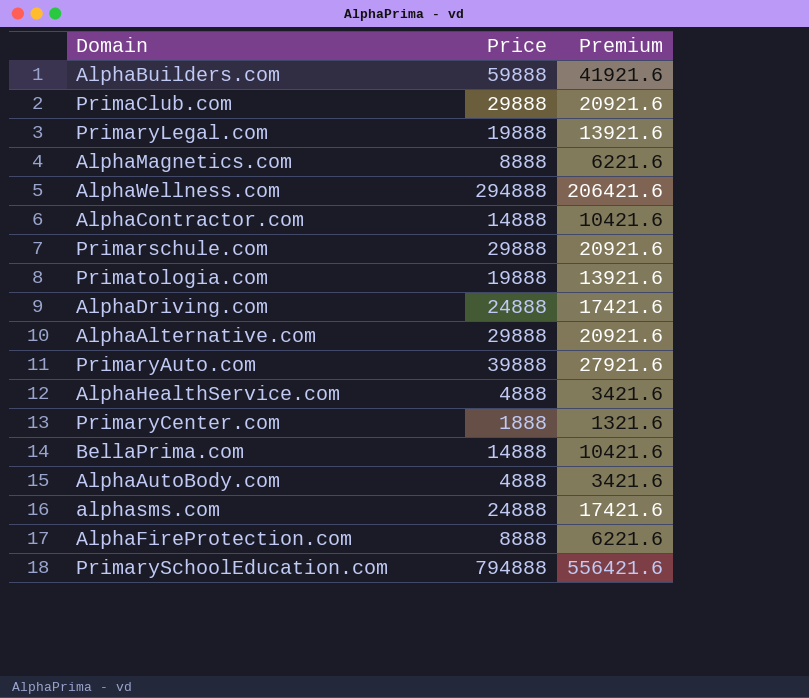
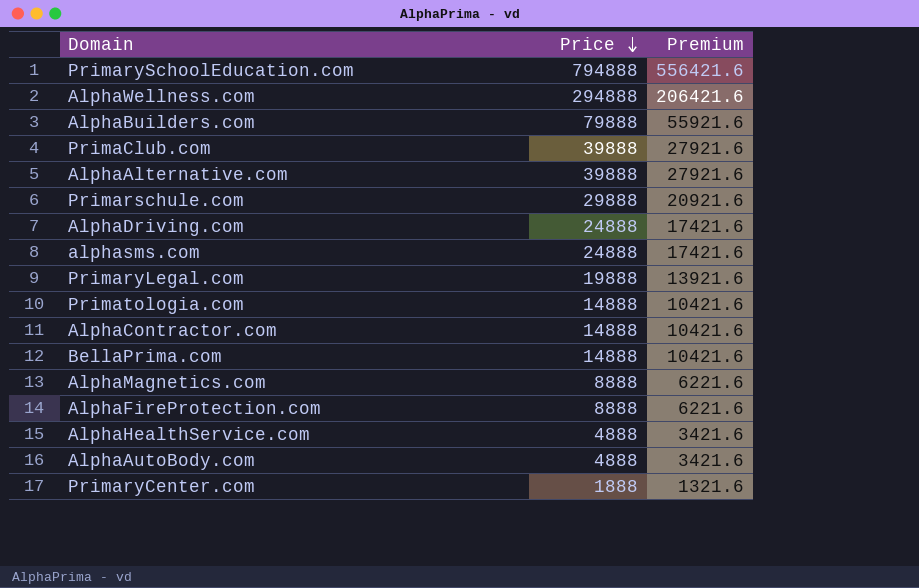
row order: none -> Price descending
row PrimaryAuto.com: 39888 | 27921.6 -> none
AlphaBuilders.com | Price: 59888 -> 79888
AlphaBuilders.com | Premium: 41921.6 -> 55921.6
PrimaClub.com | Price: 29888 -> 39888
PrimaClub.com | Premium: 20921.6 -> 27921.6
AlphaAlternative.com | Price: 29888 -> 39888
AlphaAlternative.com | Premium: 20921.6 -> 27921.6
Primatologia.com | Price: 19888 -> 14888
Primatologia.com | Premium: 13921.6 -> 10421.6

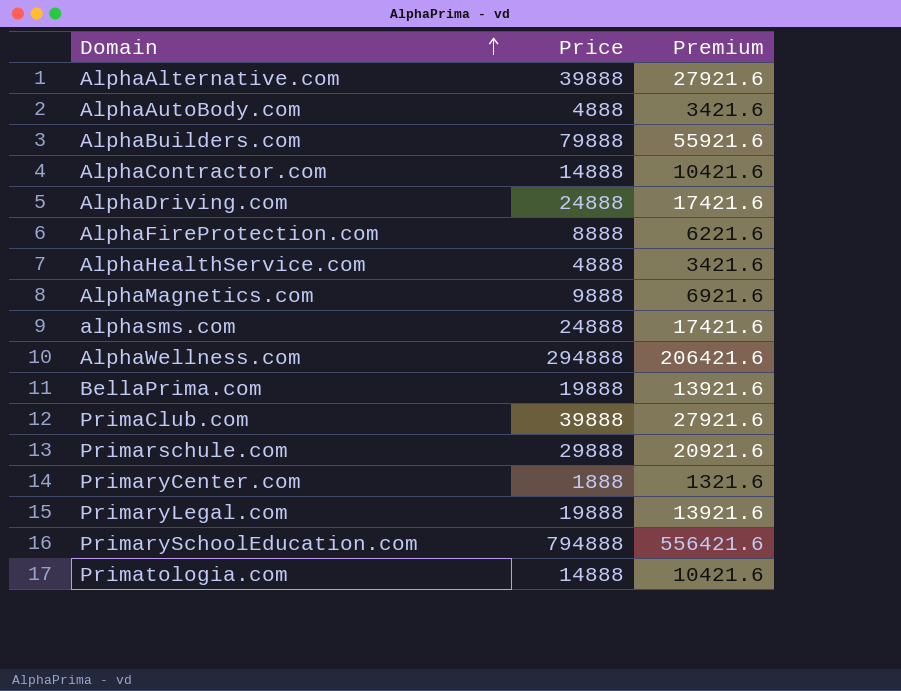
row order: Price descending -> Domain ascending
AlphaMagnetics.com | Price: 8888 -> 9888
AlphaMagnetics.com | Premium: 6221.6 -> 6921.6
BellaPrima.com | Price: 14888 -> 19888
BellaPrima.com | Premium: 10421.6 -> 13921.6

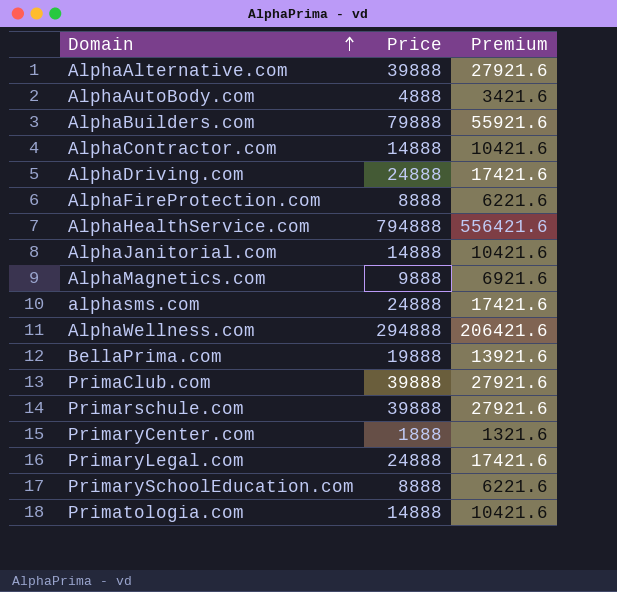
AlphaHealthService.com | Price: 4888 -> 794888
AlphaHealthService.com | Premium: 3421.6 -> 556421.6
row AlphaJanitorial.com: none -> 14888 | 10421.6
Primarschule.com | Price: 29888 -> 39888
Primarschule.com | Premium: 20921.6 -> 27921.6
PrimaryLegal.com | Price: 19888 -> 24888
PrimaryLegal.com | Premium: 13921.6 -> 17421.6
PrimarySchoolEducation.com | Price: 794888 -> 8888
PrimarySchoolEducation.com | Premium: 556421.6 -> 6221.6

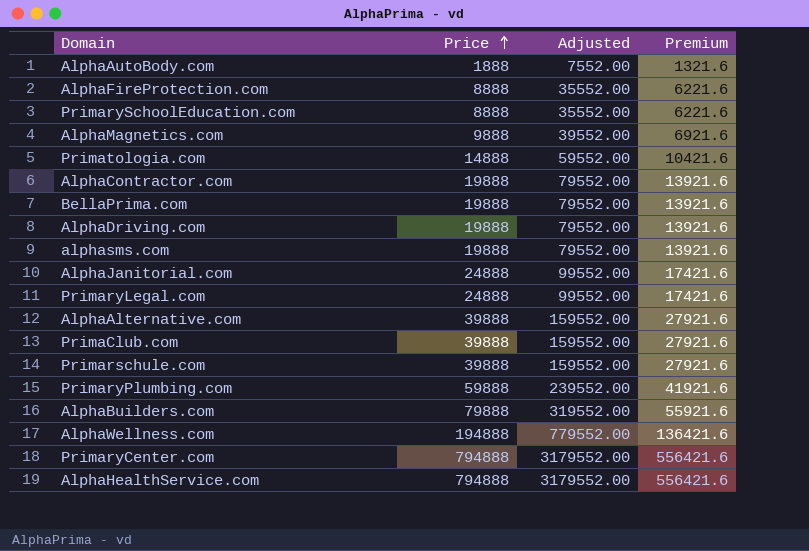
row order: Domain ascending -> Price ascending
column Adjusted | formula: none -> [Price] * 4
AlphaAutoBody.com | Price: 4888 -> 1888
AlphaAutoBody.com | Premium: 3421.6 -> 1321.6
AlphaContractor.com | Price: 14888 -> 19888
AlphaContractor.com | Premium: 10421.6 -> 13921.6
AlphaDriving.com | Price: 24888 -> 19888
AlphaDriving.com | Premium: 17421.6 -> 13921.6
alphasms.com | Price: 24888 -> 19888
alphasms.com | Premium: 17421.6 -> 13921.6
AlphaJanitorial.com | Price: 14888 -> 24888
AlphaJanitorial.com | Premium: 10421.6 -> 17421.6
row PrimaryPlumbing.com: none -> 59888 | 239552.00 | 41921.6
AlphaWellness.com | Price: 294888 -> 194888
AlphaWellness.com | Premium: 206421.6 -> 136421.6
PrimaryCenter.com | Price: 1888 -> 794888
PrimaryCenter.com | Premium: 1321.6 -> 556421.6

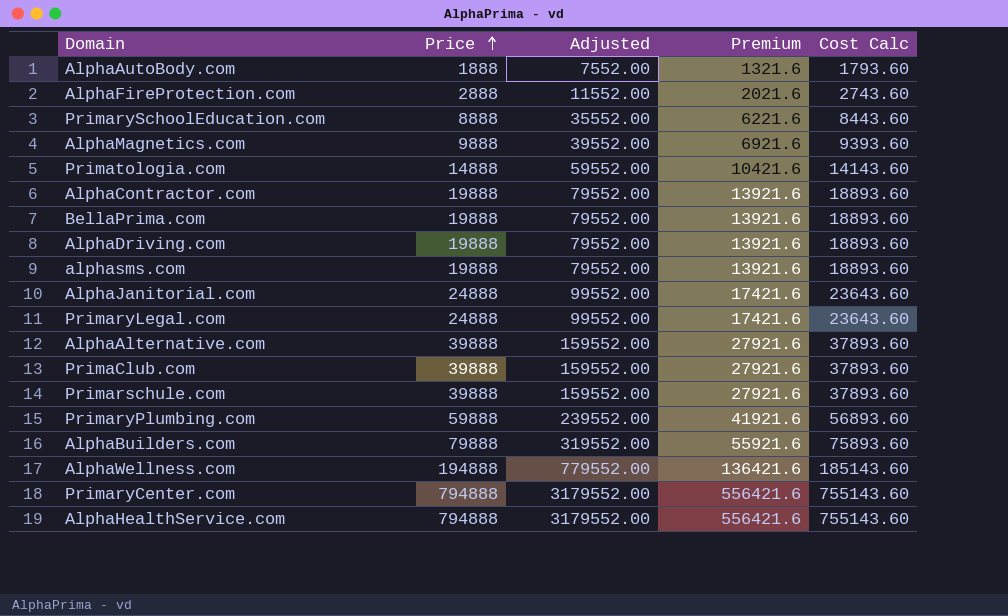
column Cost Calc | formula: none -> [Price] * 0.95
AlphaFireProtection.com | Price: 8888 -> 2888
AlphaFireProtection.com | Adjusted: 35552.00 -> 11552.00
AlphaFireProtection.com | Premium: 6221.6 -> 2021.6

